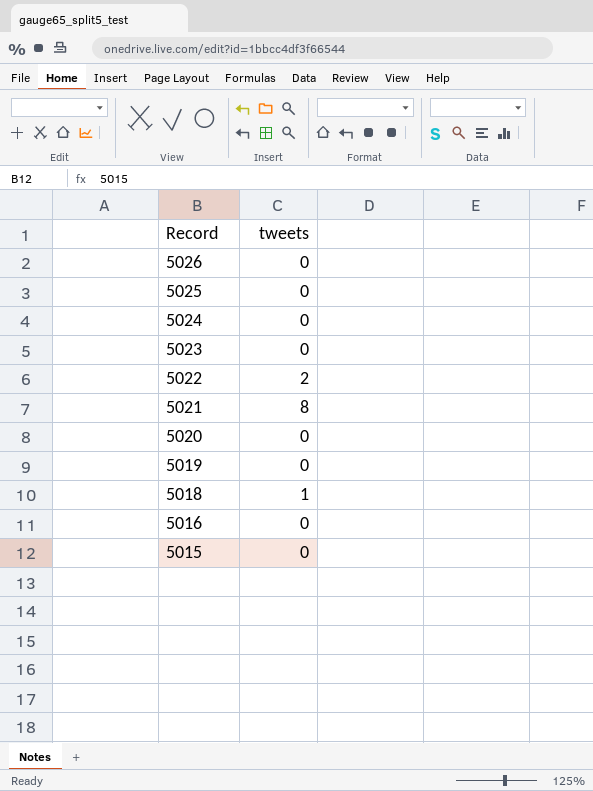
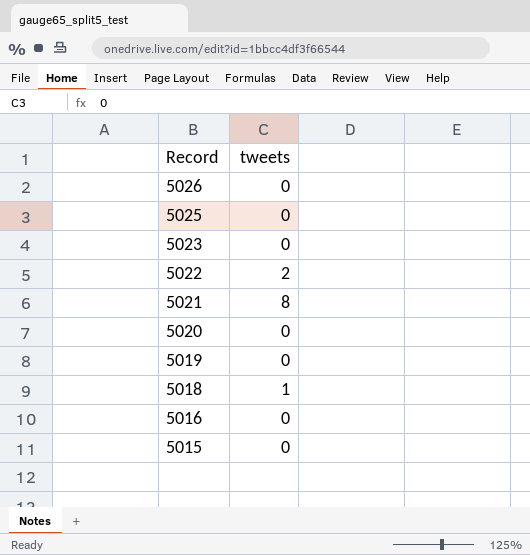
row 5024: 0 -> none

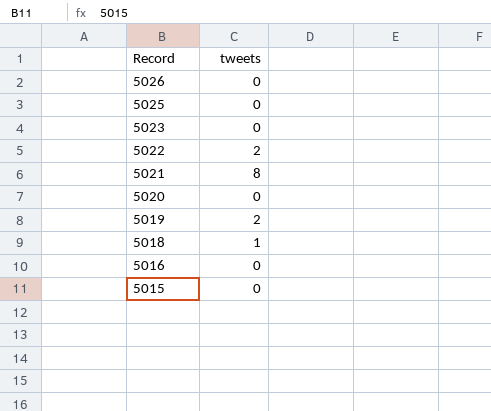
5019 | tweets: 0 -> 2

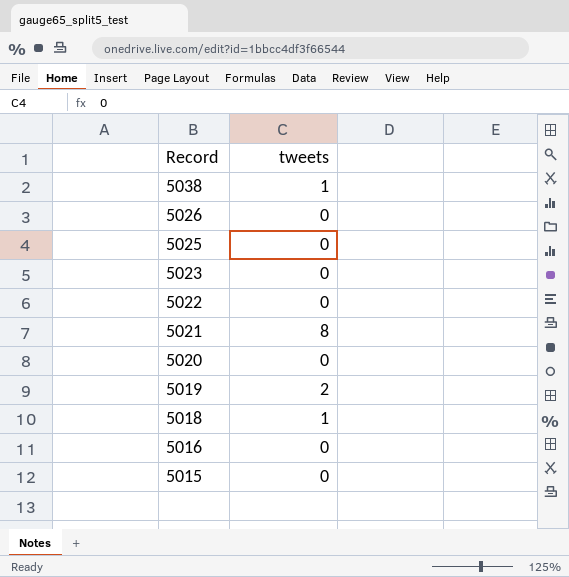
row 5038: none -> 1
5022 | tweets: 2 -> 0

